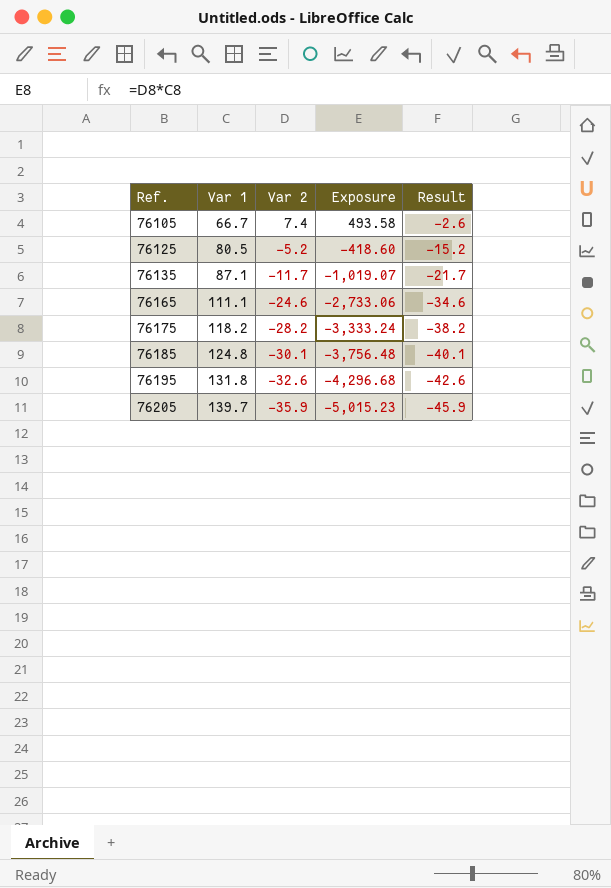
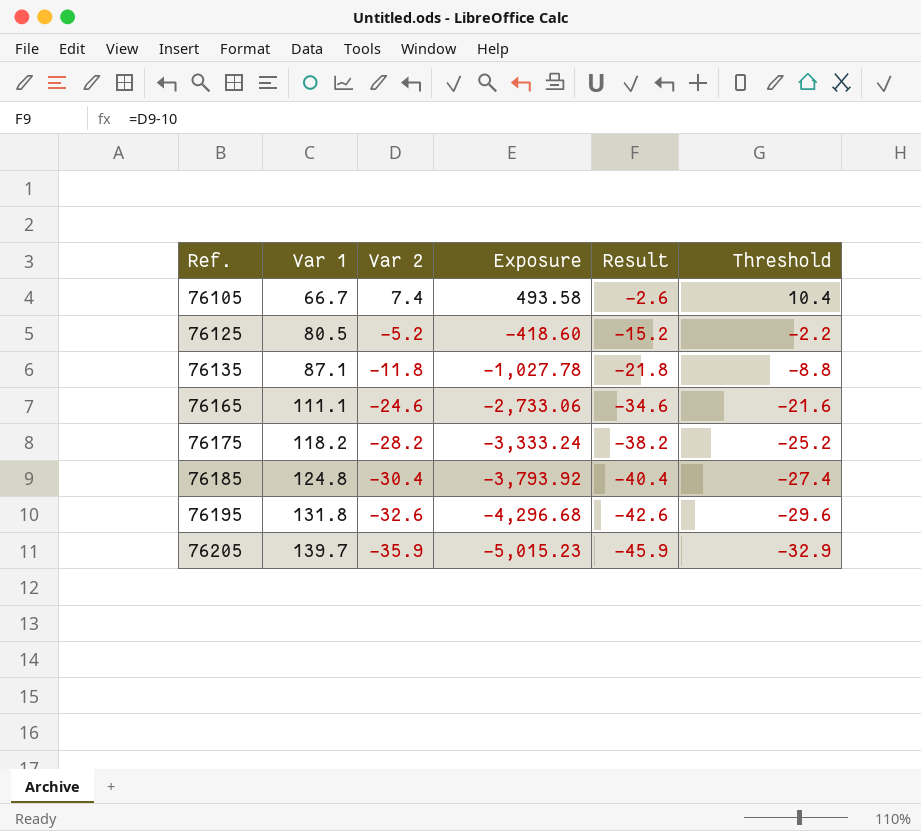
column Threshold | formula: none -> [Var 2] + 3
76135 | Var 2: -11.7 -> -11.8
76135 | Exposure: -1,019.07 -> -1,027.78
76135 | Result: -21.7 -> -21.8
76185 | Var 2: -30.1 -> -30.4
76185 | Exposure: -3,756.48 -> -3,793.92
76185 | Result: -40.1 -> -40.4

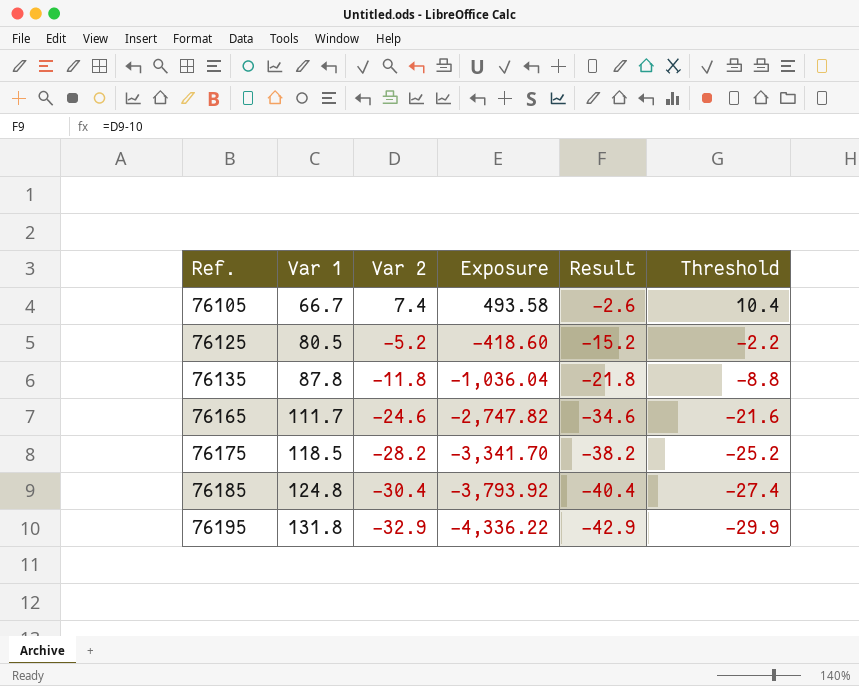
row 76205: 139.7 | -35.9 | -5,015.23 | -45.9 | -32.9 -> none
76135 | Var 1: 87.1 -> 87.8
76135 | Exposure: -1,027.78 -> -1,036.04
76165 | Var 1: 111.1 -> 111.7
76165 | Exposure: -2,733.06 -> -2,747.82
76175 | Var 1: 118.2 -> 118.5
76175 | Exposure: -3,333.24 -> -3,341.70
76195 | Var 2: -32.6 -> -32.9
76195 | Exposure: -4,296.68 -> -4,336.22
76195 | Result: -42.6 -> -42.9
76195 | Threshold: -29.6 -> -29.9

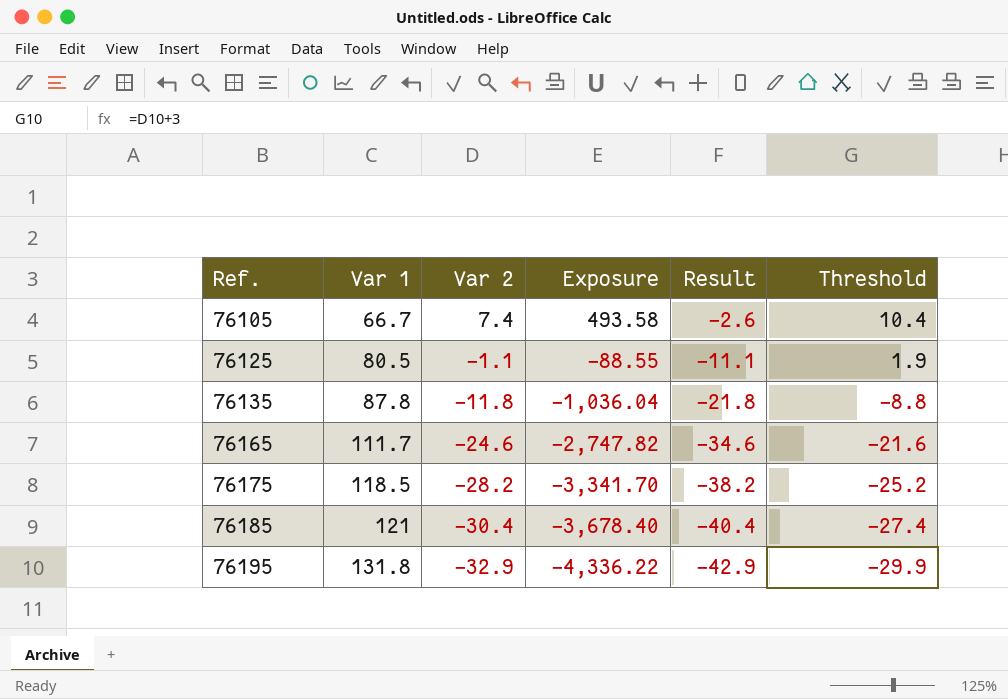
76125 | Var 2: -5.2 -> -1.1
76125 | Exposure: -418.60 -> -88.55
76125 | Result: -15.2 -> -11.1
76125 | Threshold: -2.2 -> 1.9
76185 | Var 1: 124.8 -> 121
76185 | Exposure: -3,793.92 -> -3,678.40

